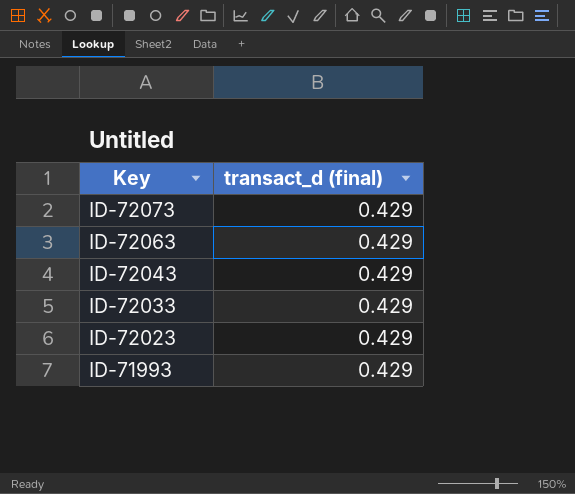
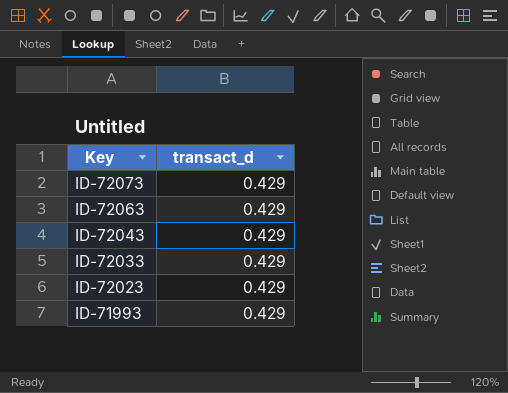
column name: transact_d (final) -> transact_d

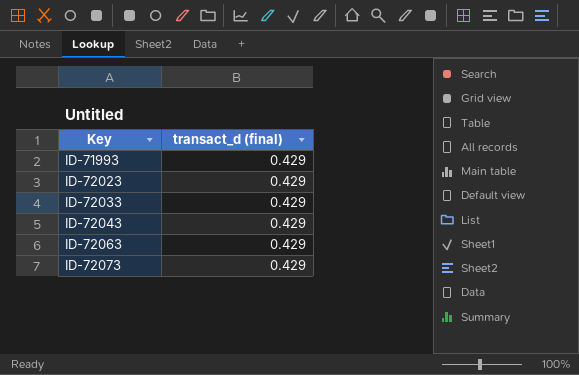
row order: Key descending -> Key ascending
column name: transact_d -> transact_d (final)

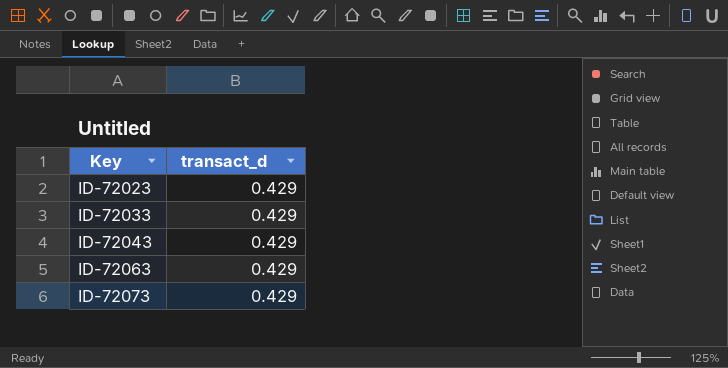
column name: transact_d (final) -> transact_d
row ID-71993: 0.429 -> none

